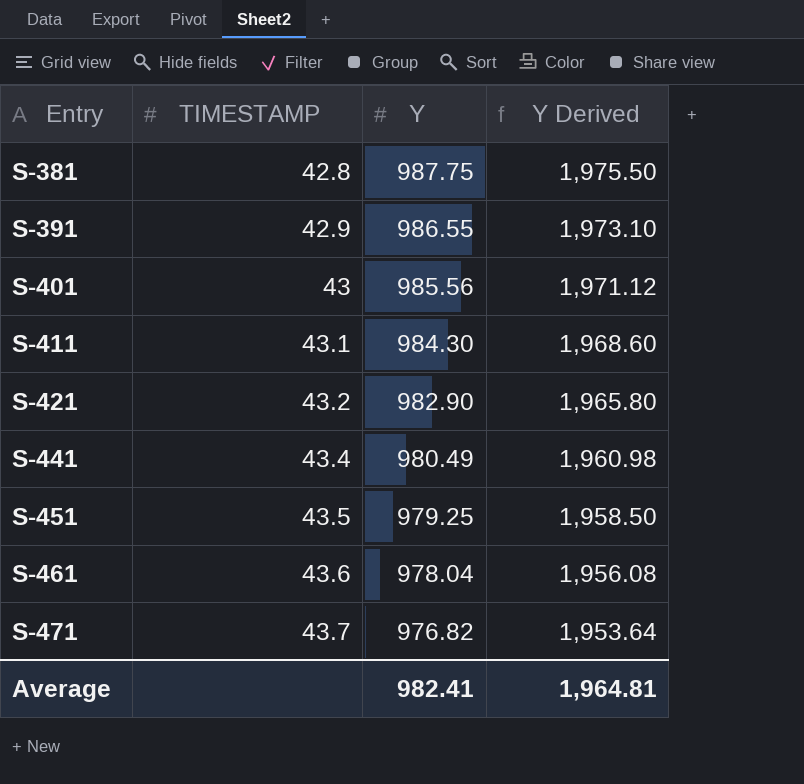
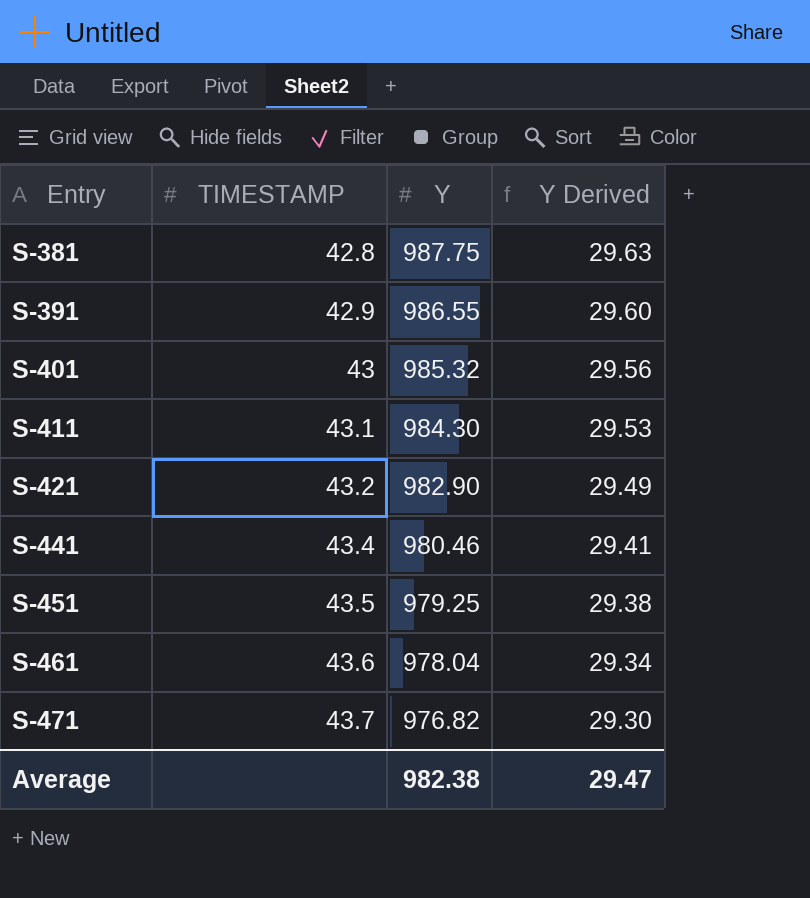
column Y Derived | formula: [Y] * 2 -> [Y] * 0.03
S-401 | Y: 985.56 -> 985.32
S-441 | Y: 980.49 -> 980.46
Average | Y: 982.41 -> 982.38
Average | Y Derived: 1,964.81 -> 29.47

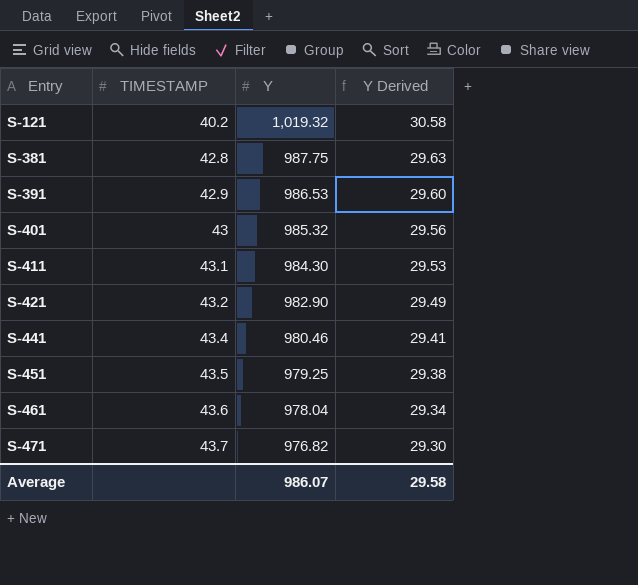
row S-121: none -> 40.2 | 1,019.32 | 30.58
S-391 | Y: 986.55 -> 986.53
Average | Y: 982.38 -> 986.07
Average | Y Derived: 29.47 -> 29.58

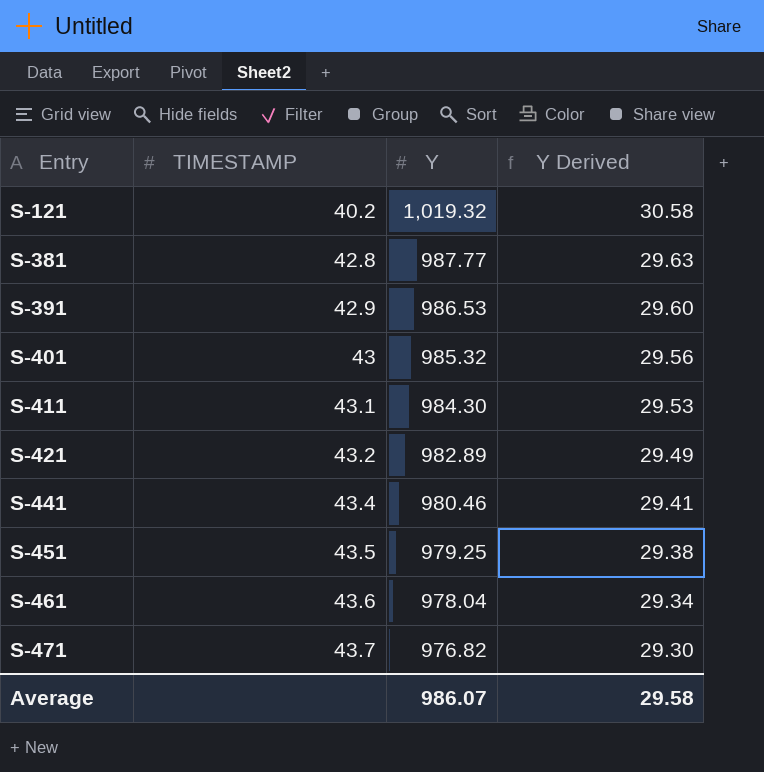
S-381 | Y: 987.75 -> 987.77
S-421 | Y: 982.90 -> 982.89

